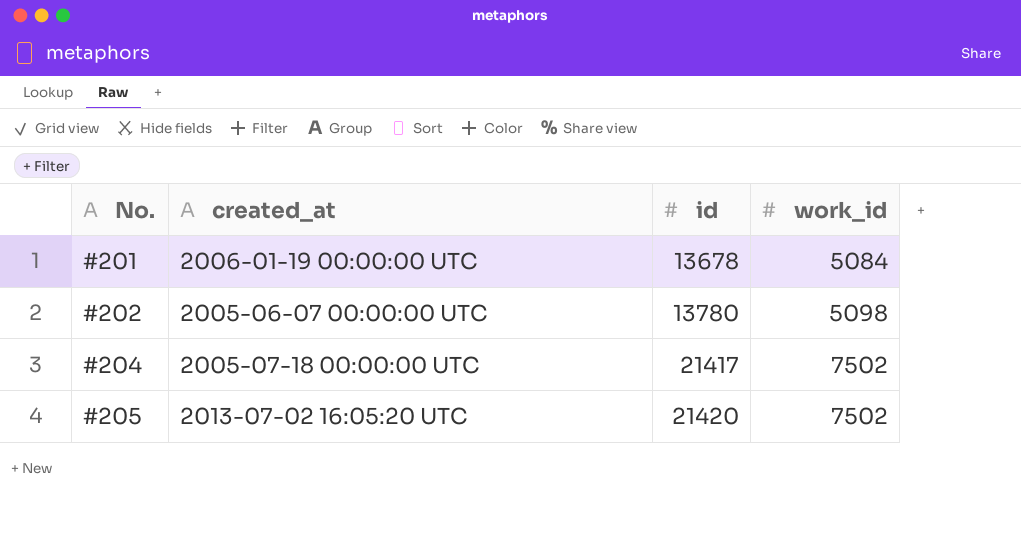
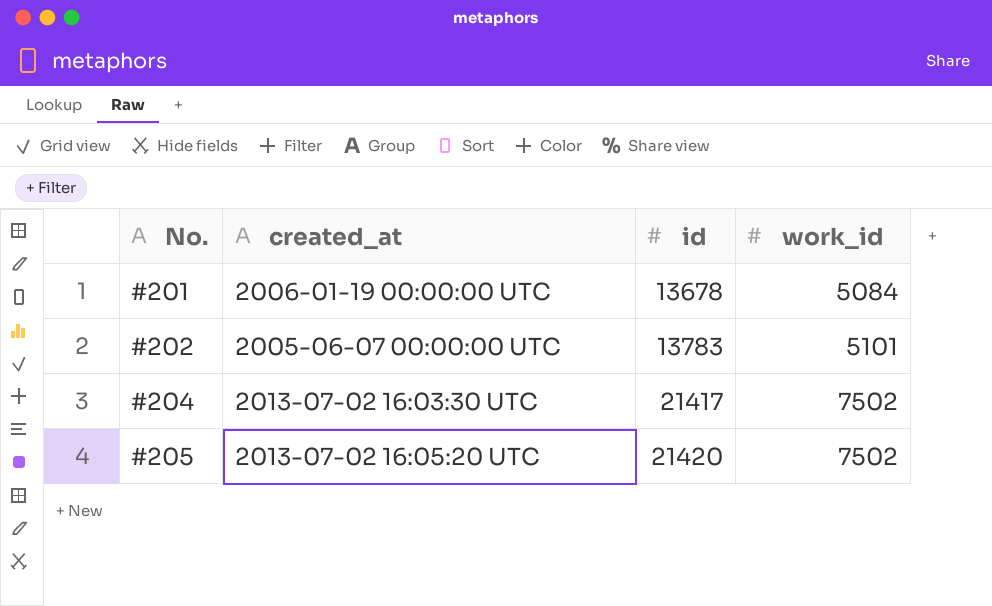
#202 | id: 13780 -> 13783
#202 | work_id: 5098 -> 5101
#204 | created_at: 2005-07-18 00:00:00 UTC -> 2013-07-02 16:03:30 UTC

